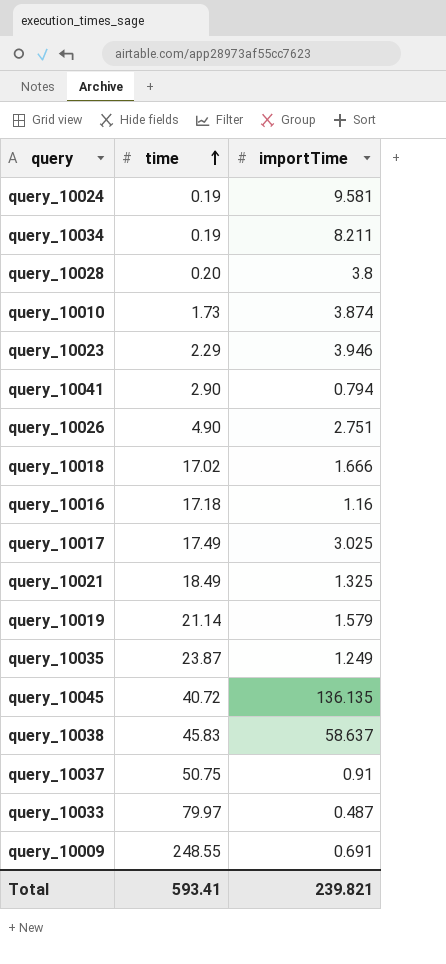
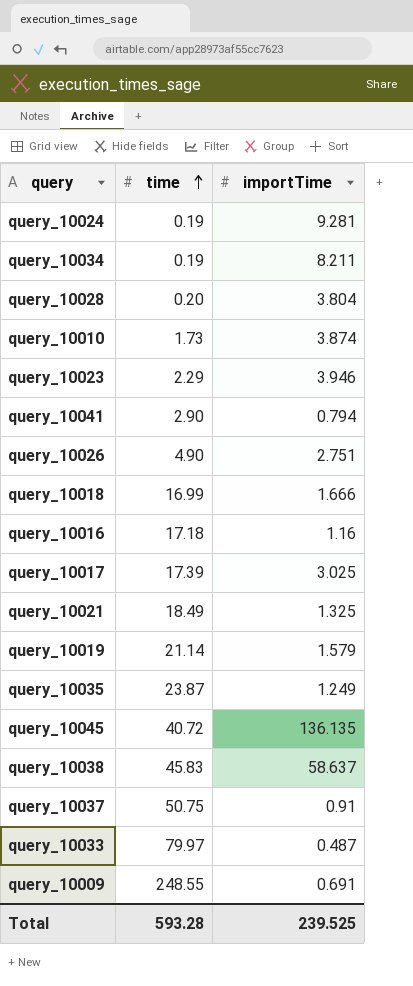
query_10024 | importTime: 9.581 -> 9.281
query_10028 | importTime: 3.8 -> 3.804
query_10018 | time: 17.02 -> 16.99
query_10017 | time: 17.49 -> 17.39
Total | time: 593.41 -> 593.28
Total | importTime: 239.821 -> 239.525

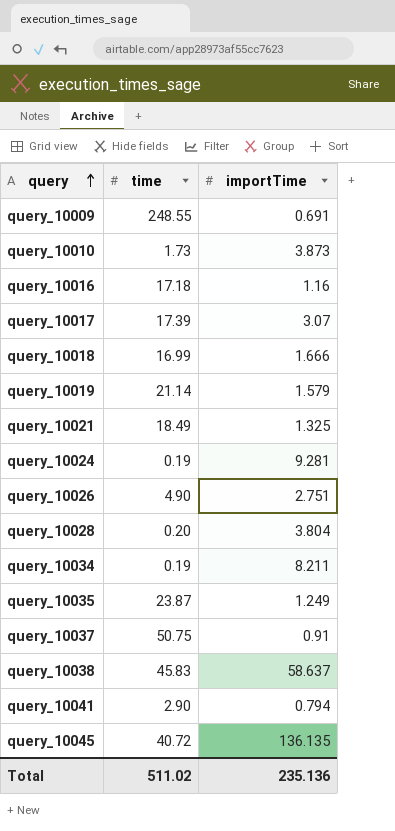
row order: time ascending -> query ascending
row query_10023: 2.29 | 3.946 -> none
row query_10033: 79.97 | 0.487 -> none
query_10010 | importTime: 3.874 -> 3.873
query_10017 | importTime: 3.025 -> 3.07
Total | time: 593.28 -> 511.02
Total | importTime: 239.525 -> 235.136

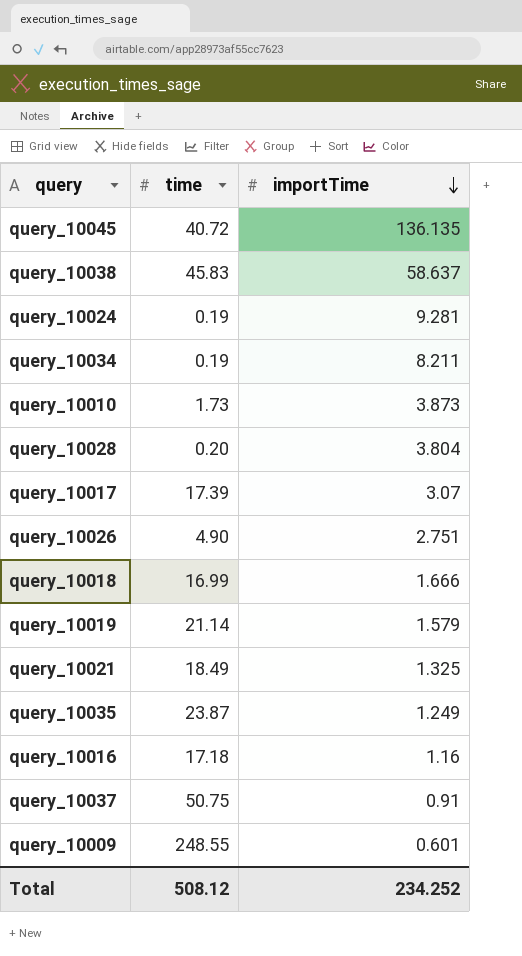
row order: query ascending -> importTime descending
row query_10041: 2.90 | 0.794 -> none
query_10009 | importTime: 0.691 -> 0.601
Total | time: 511.02 -> 508.12
Total | importTime: 235.136 -> 234.252

